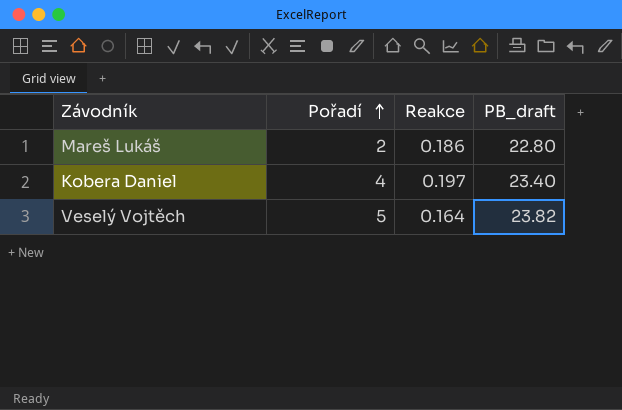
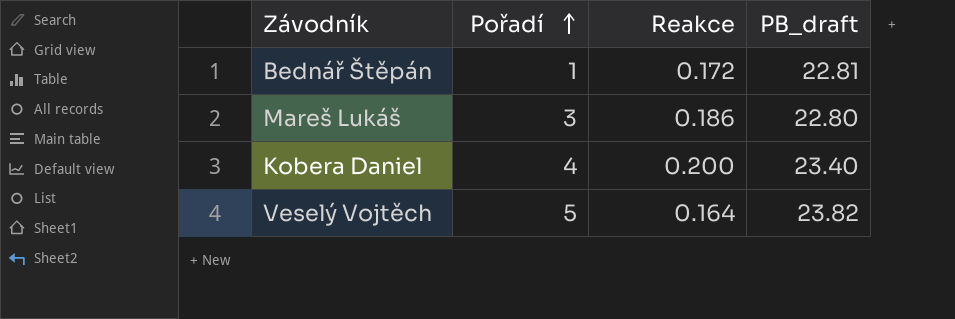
row Bednář Štěpán: none -> 1 | 0.172 | 22.81
Mareš Lukáš | Pořadí: 2 -> 3
Kobera Daniel | Reakce: 0.197 -> 0.200

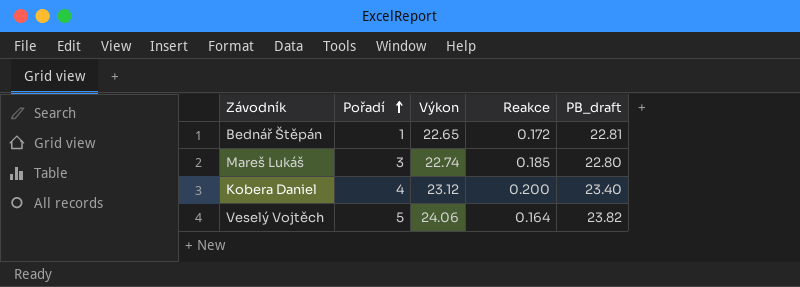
column Výkon | position: none -> 3
Mareš Lukáš | Reakce: 0.186 -> 0.185

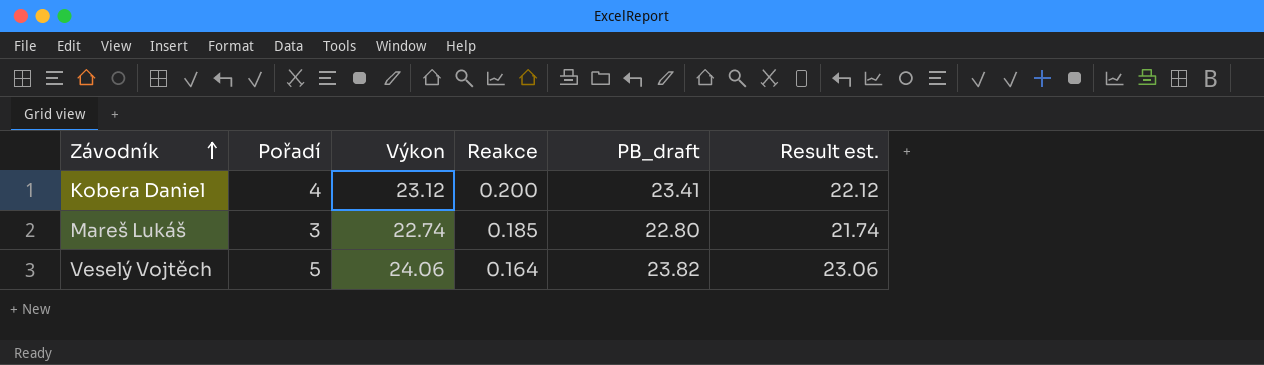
row order: Pořadí ascending -> Závodník ascending
column Result est. | formula: none -> [Výkon] - 1
row Bednář Štěpán: 1 | 22.65 | 0.172 | 22.81 -> none
Kobera Daniel | PB_draft: 23.40 -> 23.41

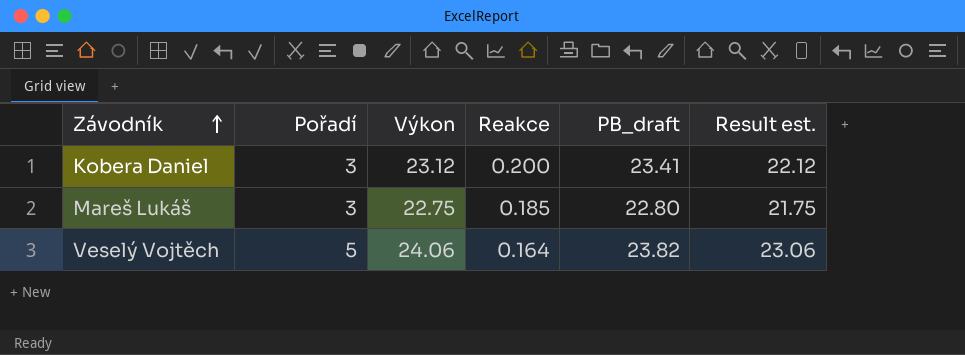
Kobera Daniel | Pořadí: 4 -> 3
Mareš Lukáš | Výkon: 22.74 -> 22.75
Mareš Lukáš | Result est.: 21.74 -> 21.75

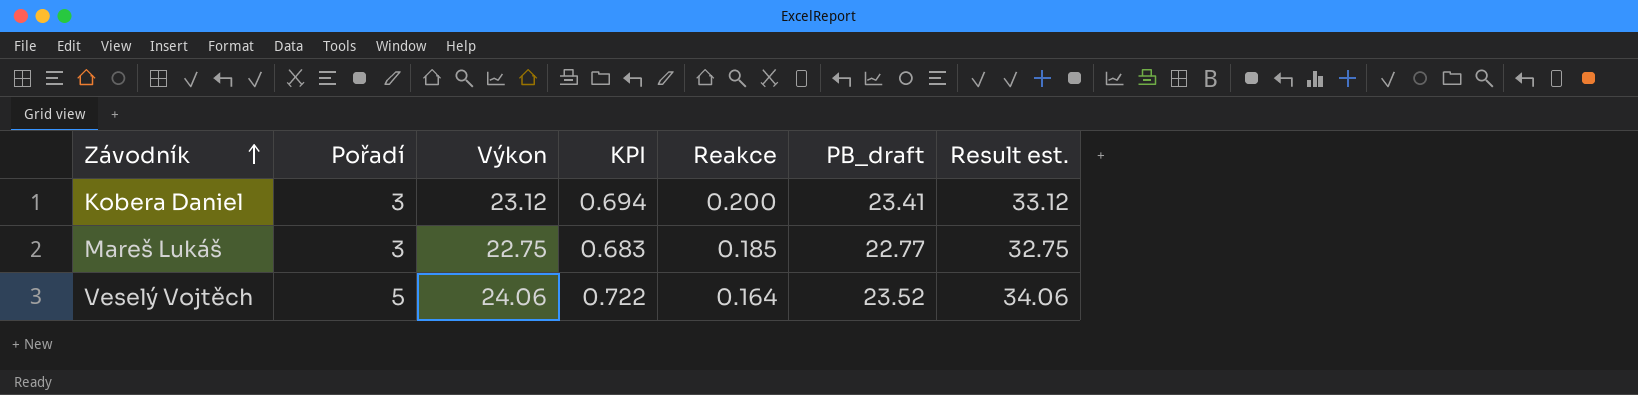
column KPI | formula: none -> [Výkon] * 0.03
column Result est. | formula: [Výkon] - 1 -> [Výkon] + 10
Mareš Lukáš | PB_draft: 22.80 -> 22.77
Veselý Vojtěch | PB_draft: 23.82 -> 23.52

